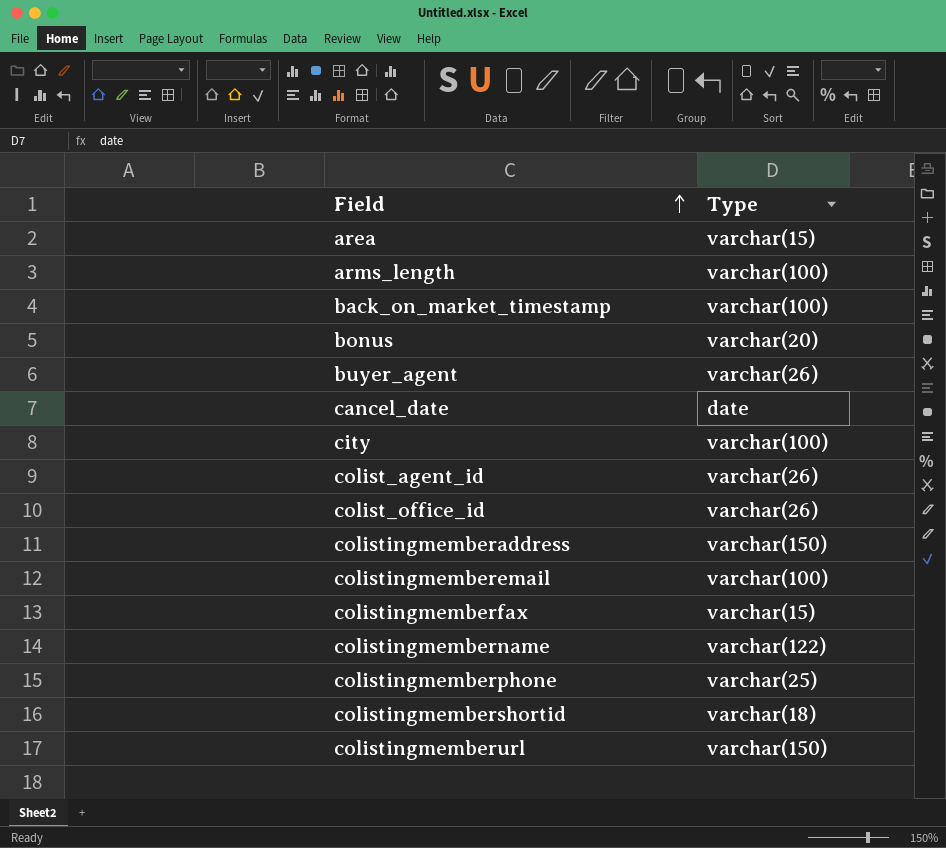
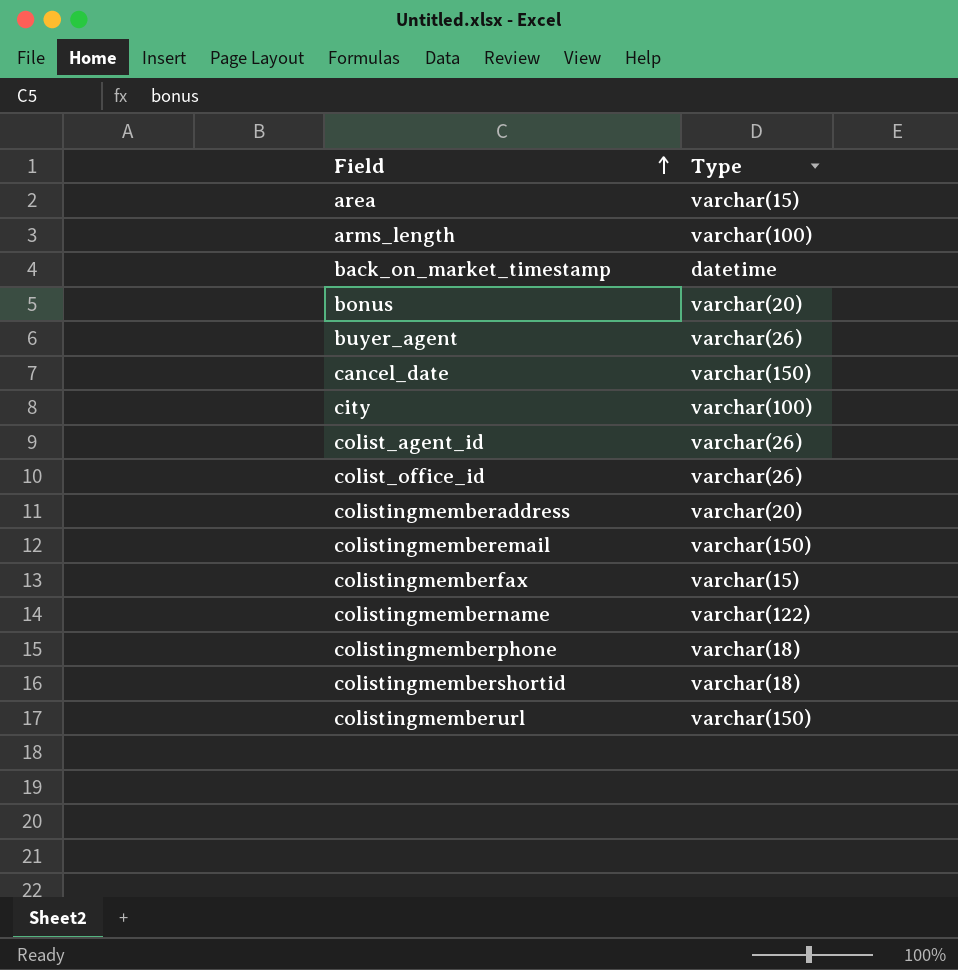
back_on_market_timestamp | Type: varchar(100) -> datetime
cancel_date | Type: date -> varchar(150)
colistingmemberaddress | Type: varchar(150) -> varchar(20)
colistingmemberemail | Type: varchar(100) -> varchar(150)
colistingmemberphone | Type: varchar(25) -> varchar(18)

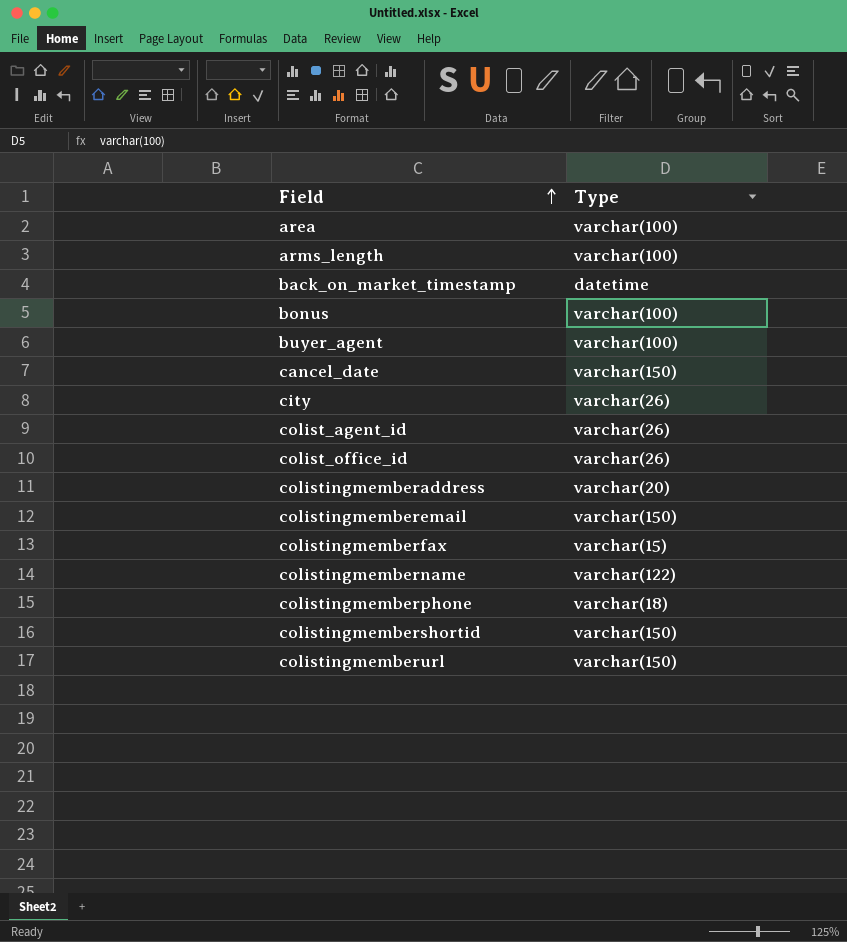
area | Type: varchar(15) -> varchar(100)
bonus | Type: varchar(20) -> varchar(100)
buyer_agent | Type: varchar(26) -> varchar(100)
city | Type: varchar(100) -> varchar(26)
colistingmembershortid | Type: varchar(18) -> varchar(150)

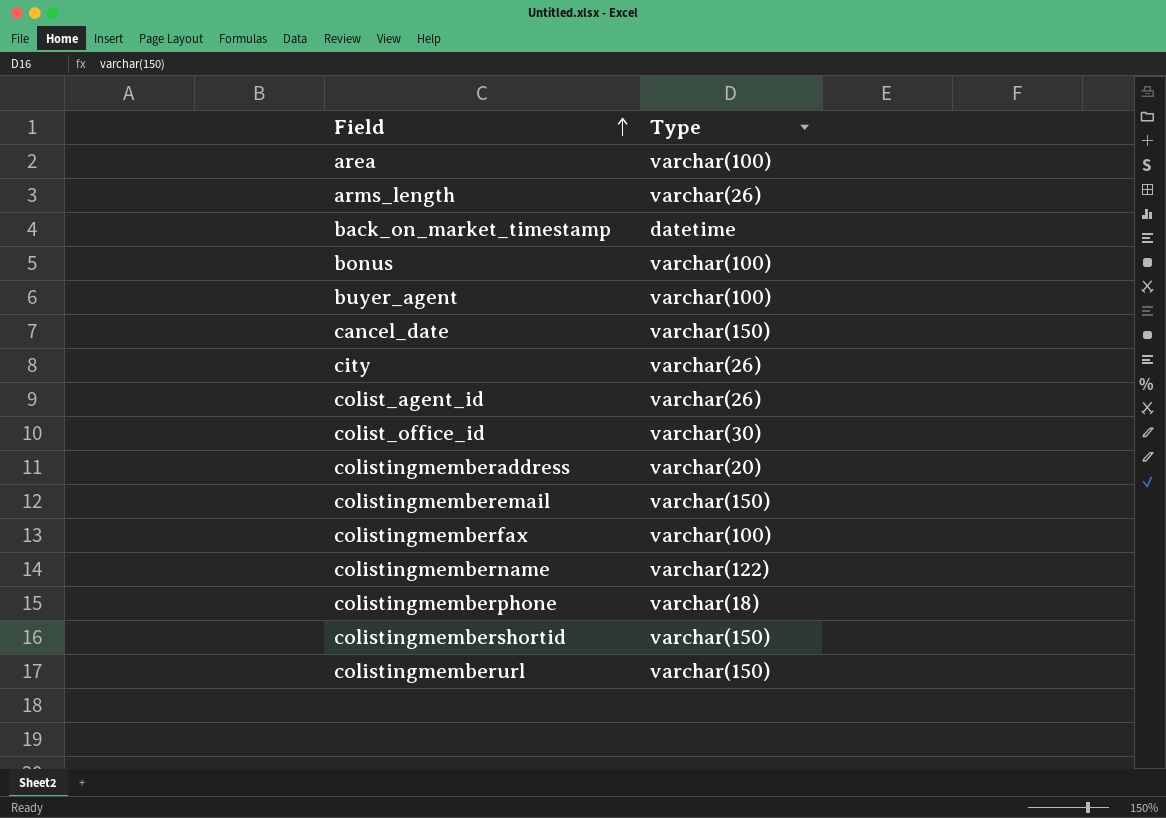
arms_length | Type: varchar(100) -> varchar(26)
colist_office_id | Type: varchar(26) -> varchar(30)
colistingmemberfax | Type: varchar(15) -> varchar(100)

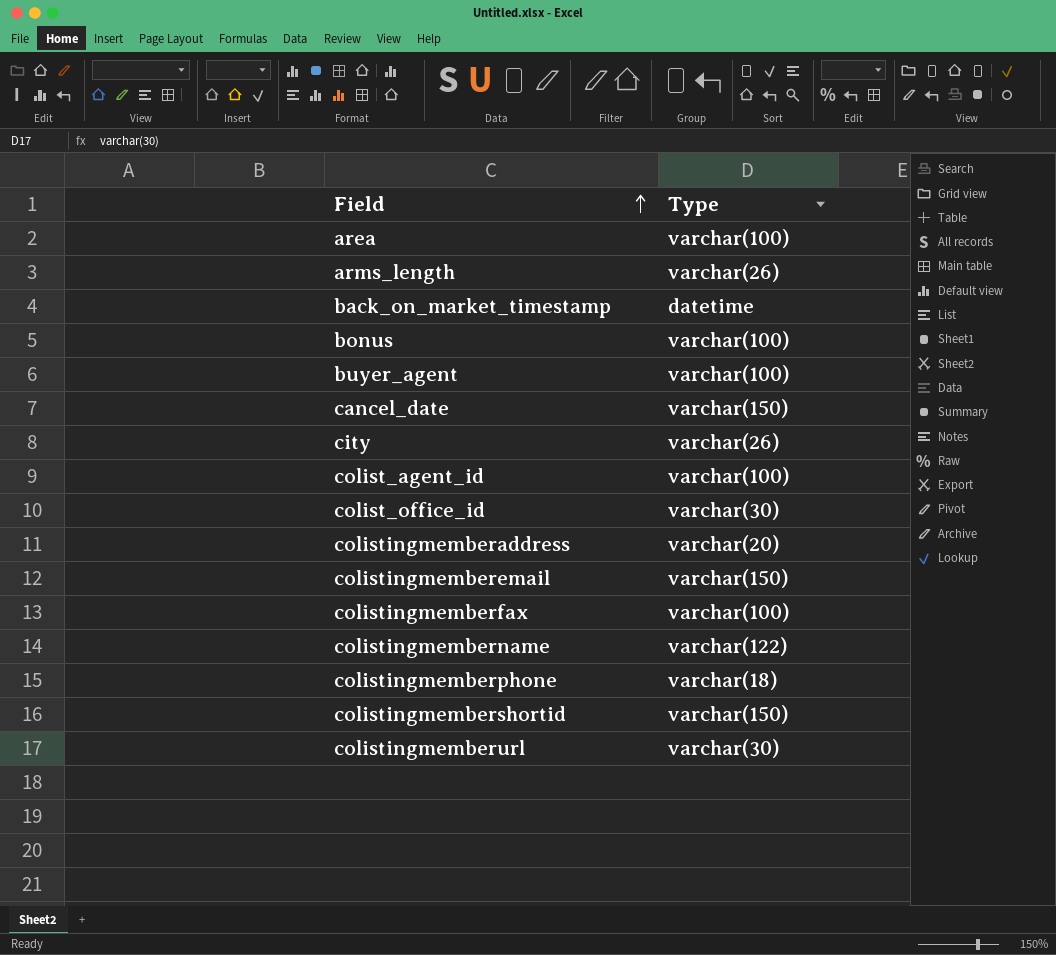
colist_agent_id | Type: varchar(26) -> varchar(100)
colistingmemberurl | Type: varchar(150) -> varchar(30)

